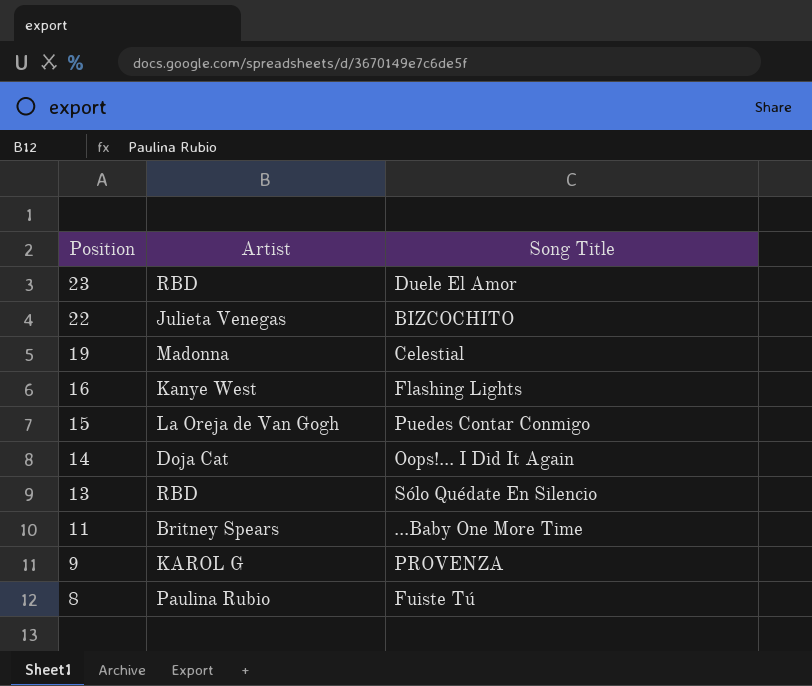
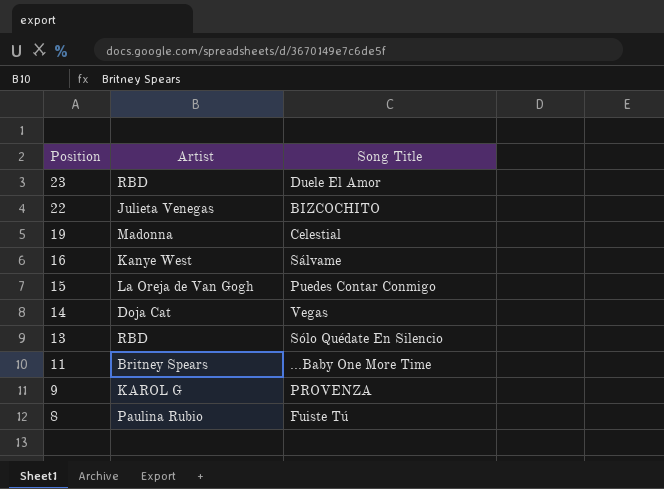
16 | Song Title: Flashing Lights -> Sálvame
14 | Song Title: Oops!... I Did It Again -> Vegas

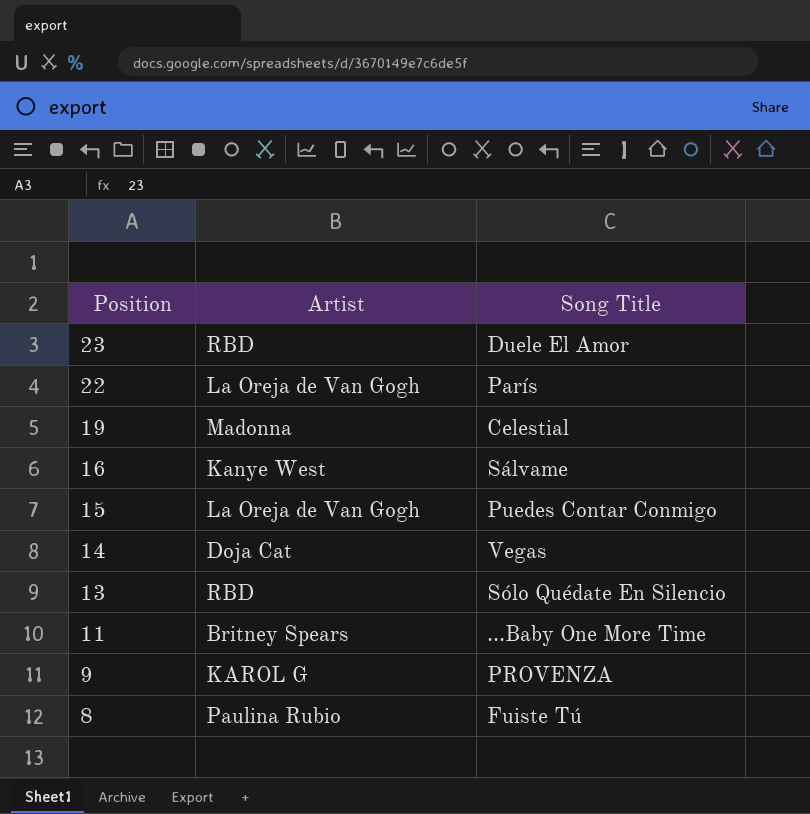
22 | Artist: Julieta Venegas -> La Oreja de Van Gogh
22 | Song Title: BIZCOCHITO -> París

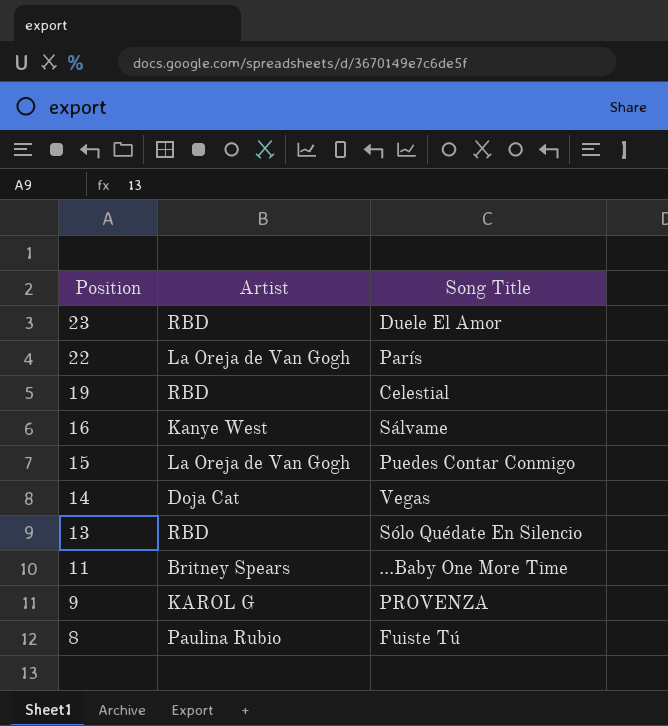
19 | Artist: Madonna -> RBD

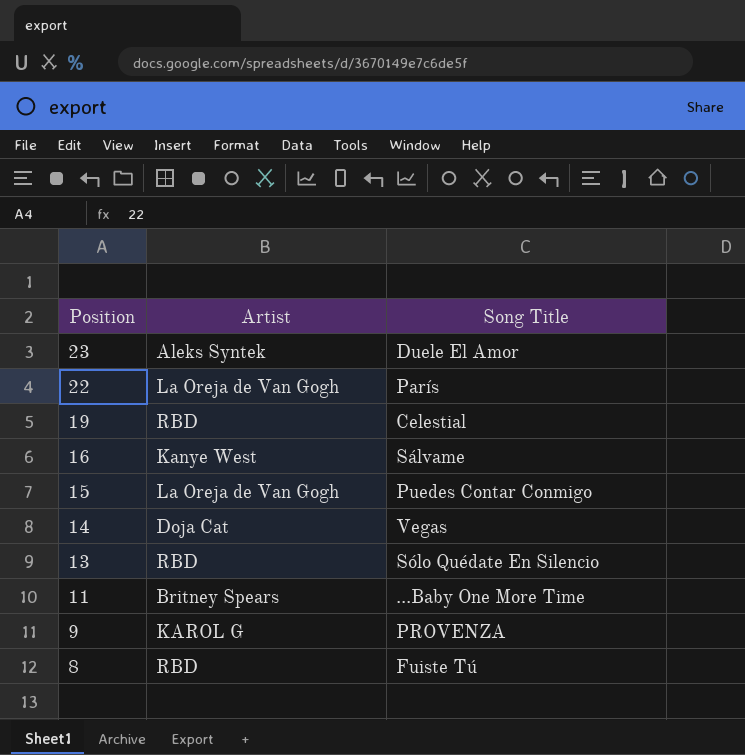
23 | Artist: RBD -> Aleks Syntek
8 | Artist: Paulina Rubio -> RBD

